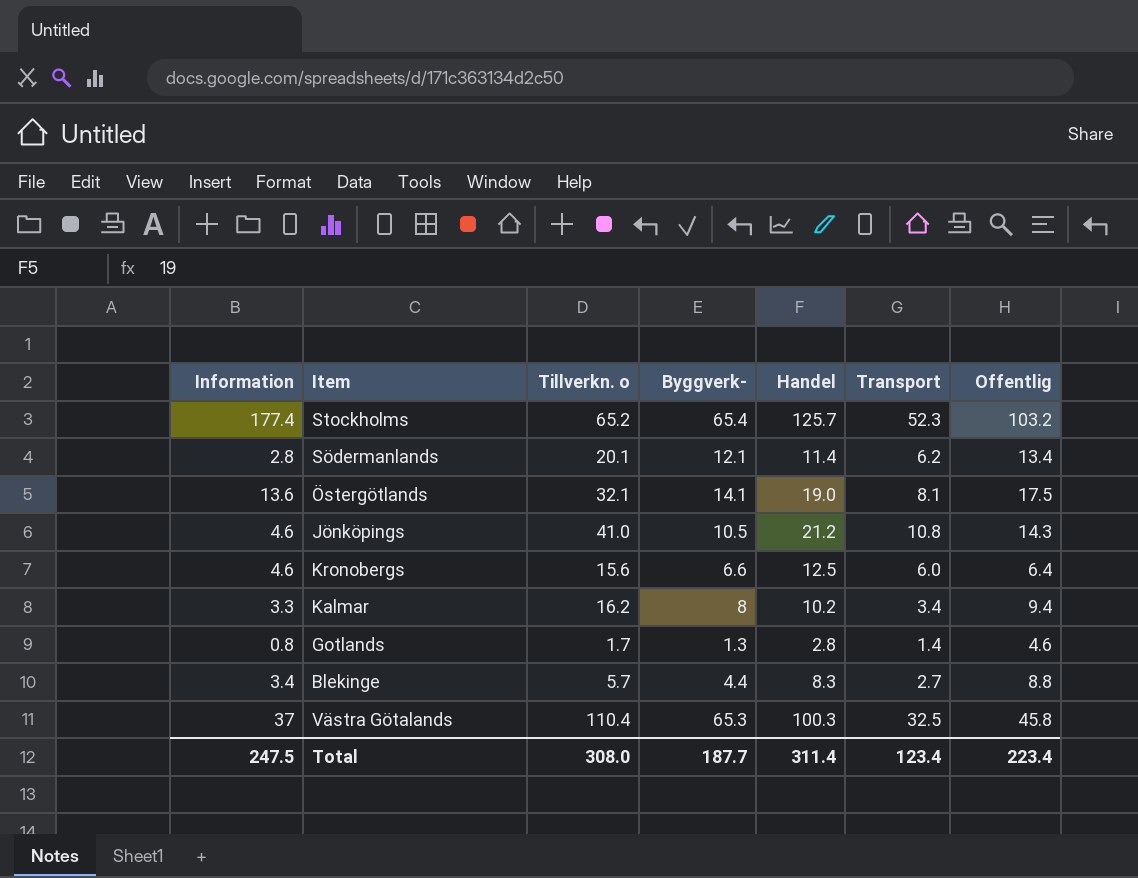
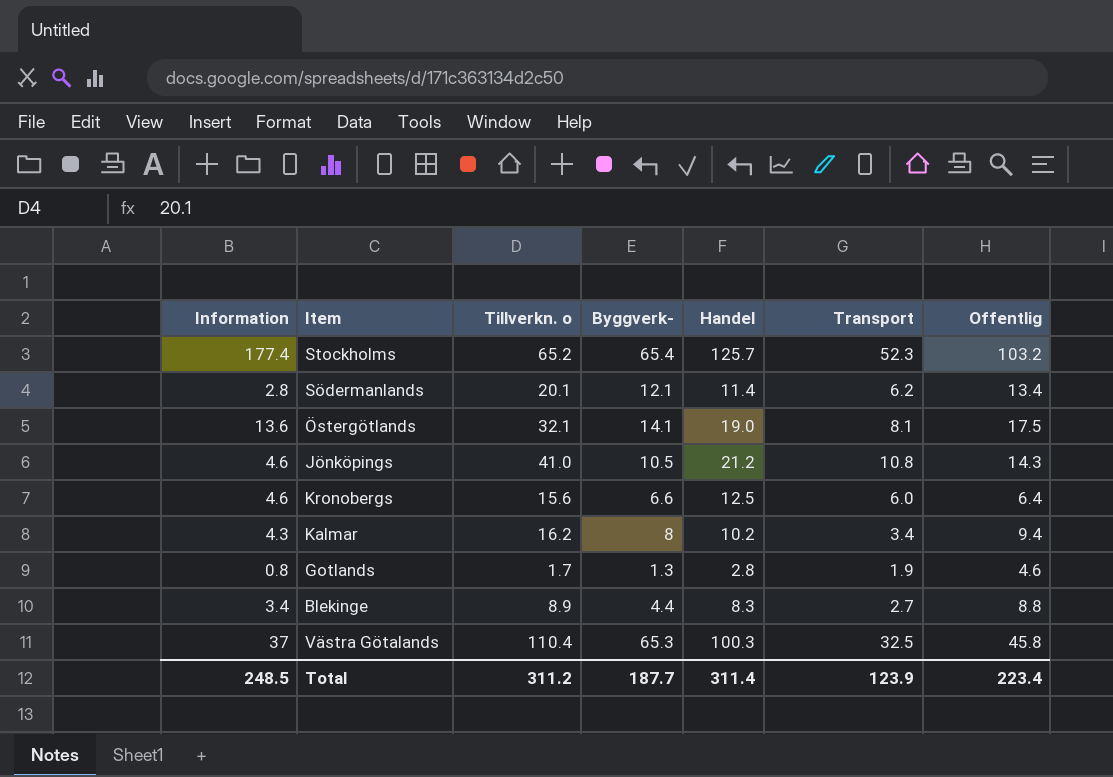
Kalmar | Information: 3.3 -> 4.3
Gotlands | Transport: 1.4 -> 1.9
Blekinge | Tillverkn. o: 5.7 -> 8.9
Total | Information: 247.5 -> 248.5
Total | Tillverkn. o: 308.0 -> 311.2
Total | Transport: 123.4 -> 123.9

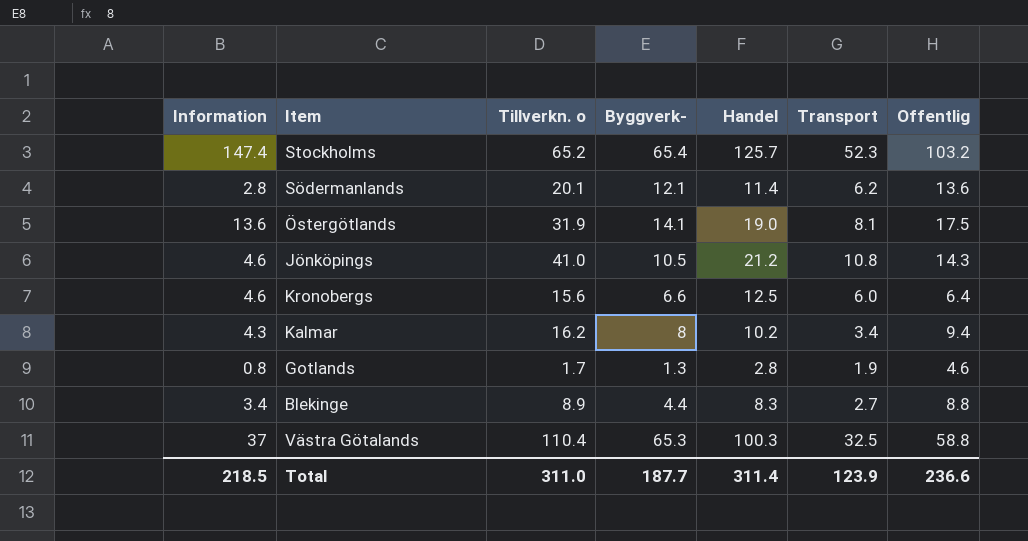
Stockholms | Information: 177.4 -> 147.4
Södermanlands | Offentlig: 13.4 -> 13.6
Östergötlands | Tillverkn. o: 32.1 -> 31.9
Västra Götalands | Offentlig: 45.8 -> 58.8
Total | Information: 248.5 -> 218.5
Total | Tillverkn. o: 311.2 -> 311.0
Total | Offentlig: 223.4 -> 236.6

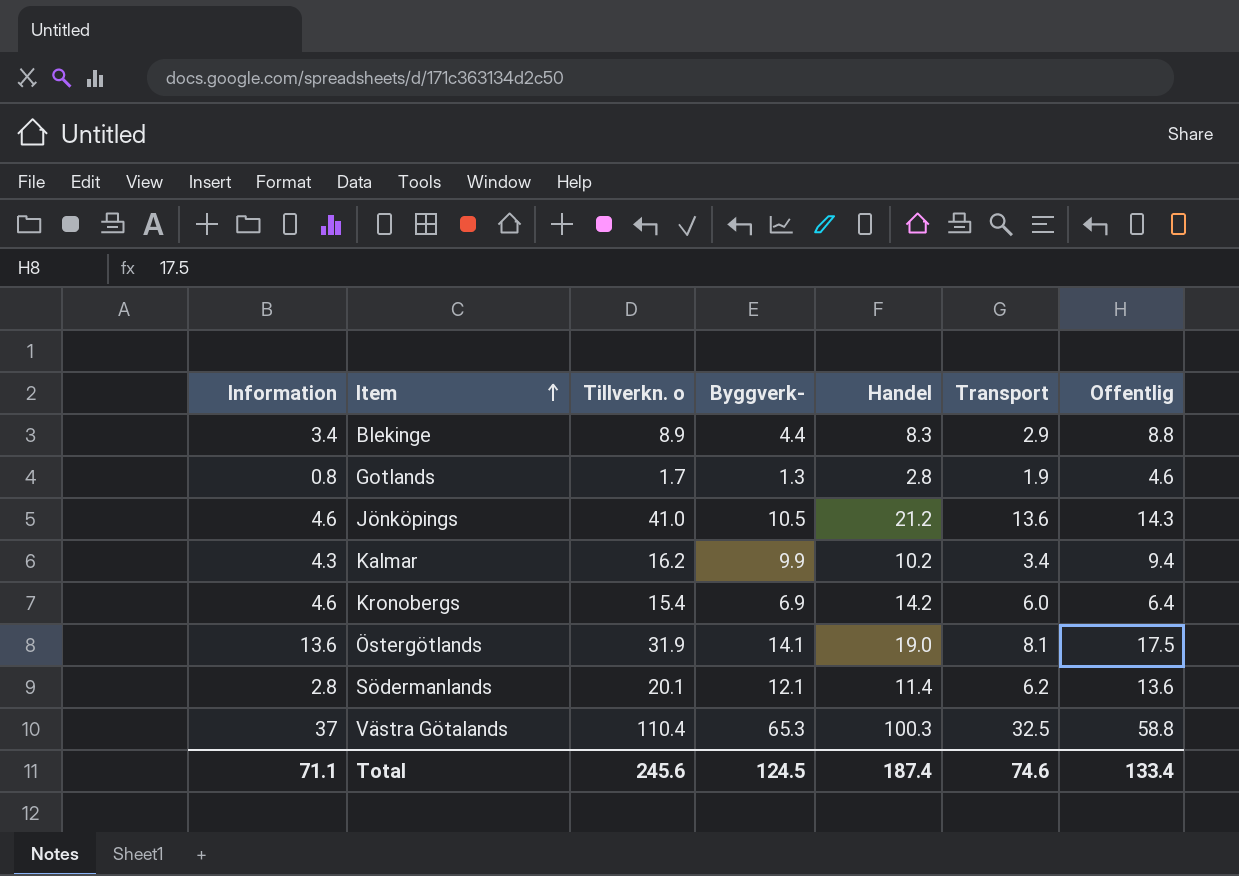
row order: none -> Item ascending
row Stockholms: 147.4 | 65.2 | 65.4 | 125.7 | 52.3 | 103.2 -> none
Blekinge | Transport: 2.7 -> 2.9
Jönköpings | Transport: 10.8 -> 13.6
Kalmar | Byggverk-: 8 -> 9.9
Kronobergs | Tillverkn. o: 15.6 -> 15.4
Kronobergs | Byggverk-: 6.6 -> 6.9
Kronobergs | Handel: 12.5 -> 14.2
Total | Information: 218.5 -> 71.1
Total | Tillverkn. o: 311.0 -> 245.6
Total | Byggverk-: 187.7 -> 124.5
Total | Handel: 311.4 -> 187.4
Total | Transport: 123.9 -> 74.6
Total | Offentlig: 236.6 -> 133.4

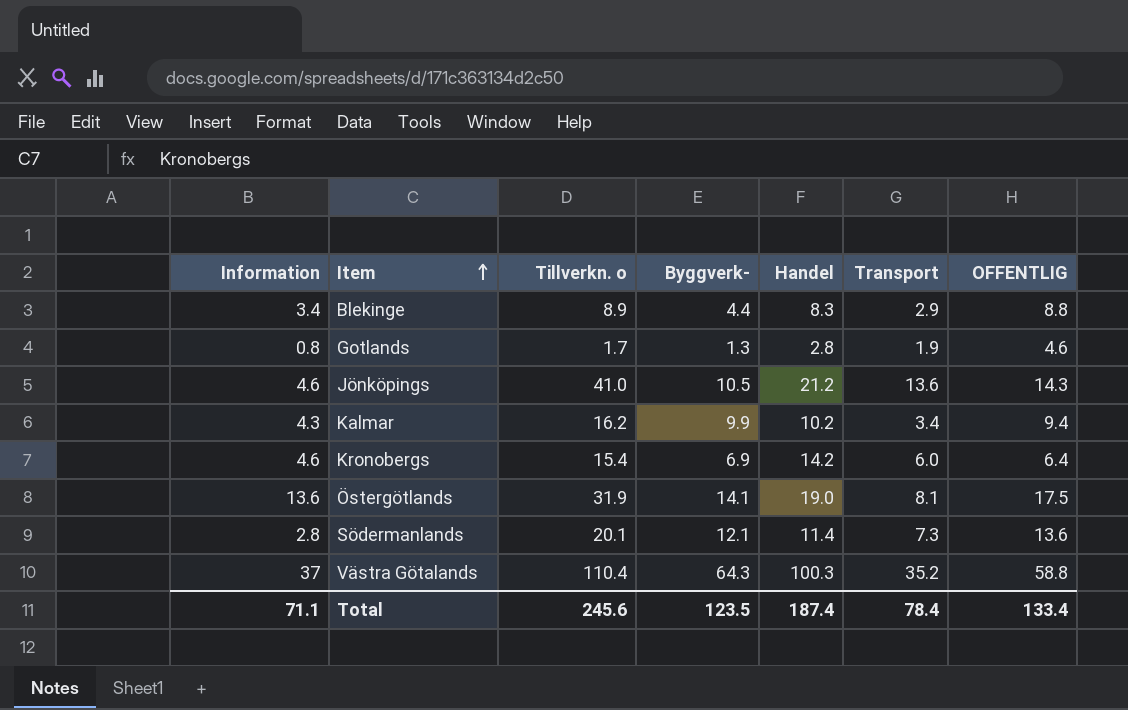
column name: Offentlig -> OFFENTLIG
Södermanlands | Transport: 6.2 -> 7.3
Västra Götalands | Byggverk-: 65.3 -> 64.3
Västra Götalands | Transport: 32.5 -> 35.2
Total | Byggverk-: 124.5 -> 123.5
Total | Transport: 74.6 -> 78.4

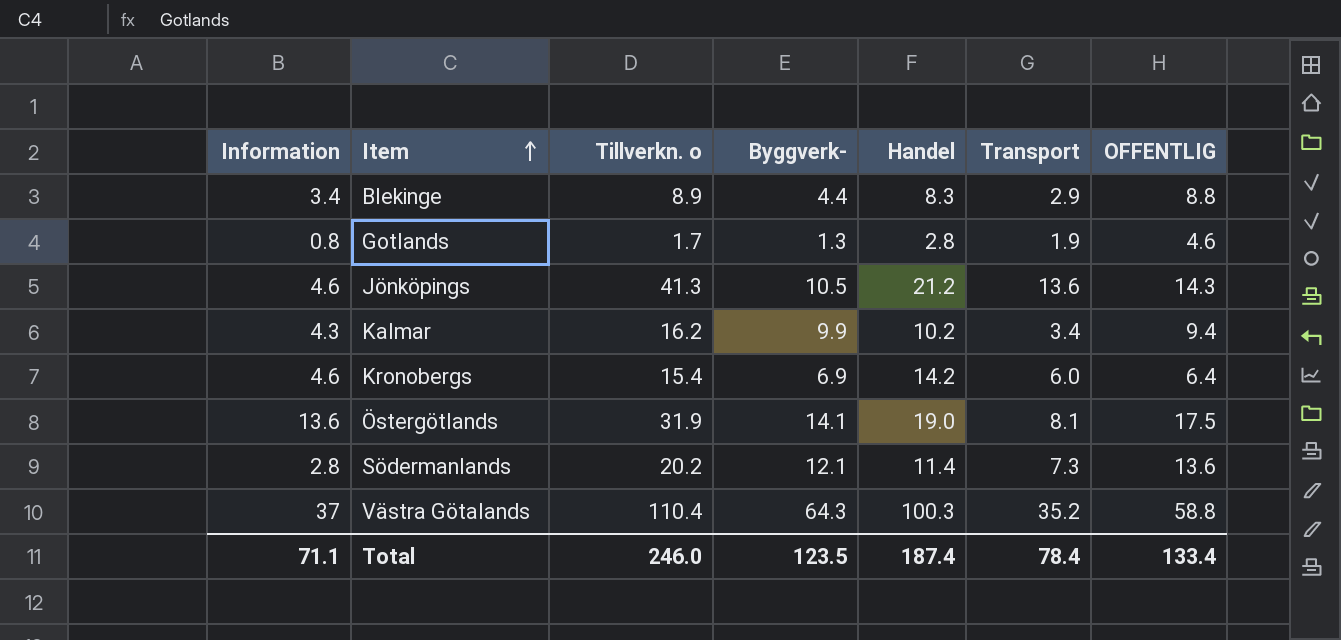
Jönköpings | Tillverkn. o: 41.0 -> 41.3
Södermanlands | Tillverkn. o: 20.1 -> 20.2
Total | Tillverkn. o: 245.6 -> 246.0

